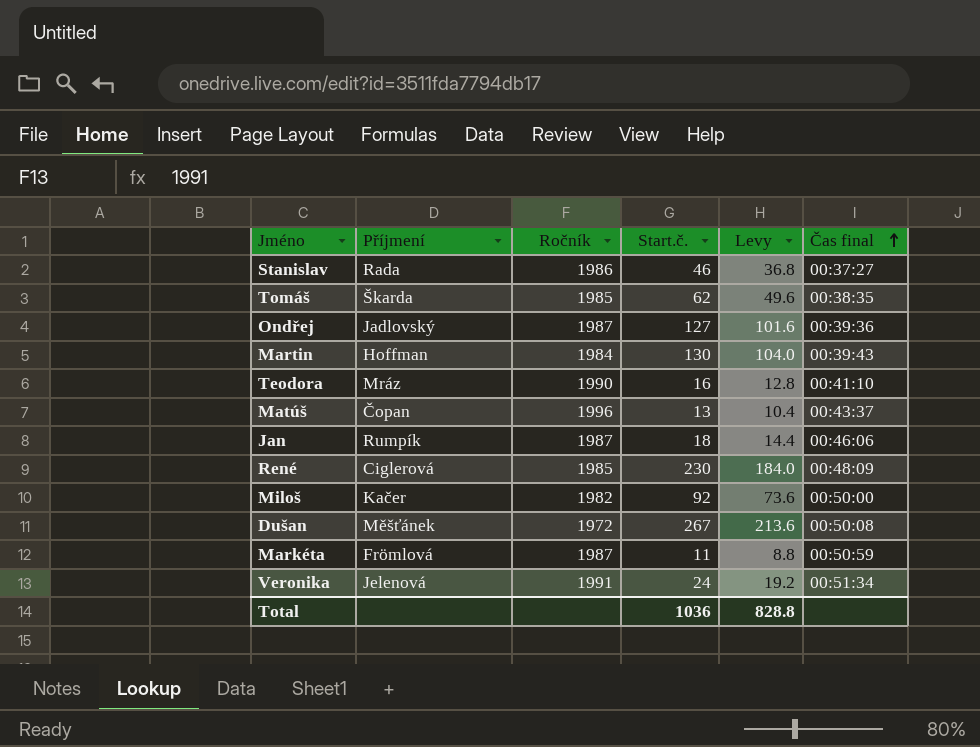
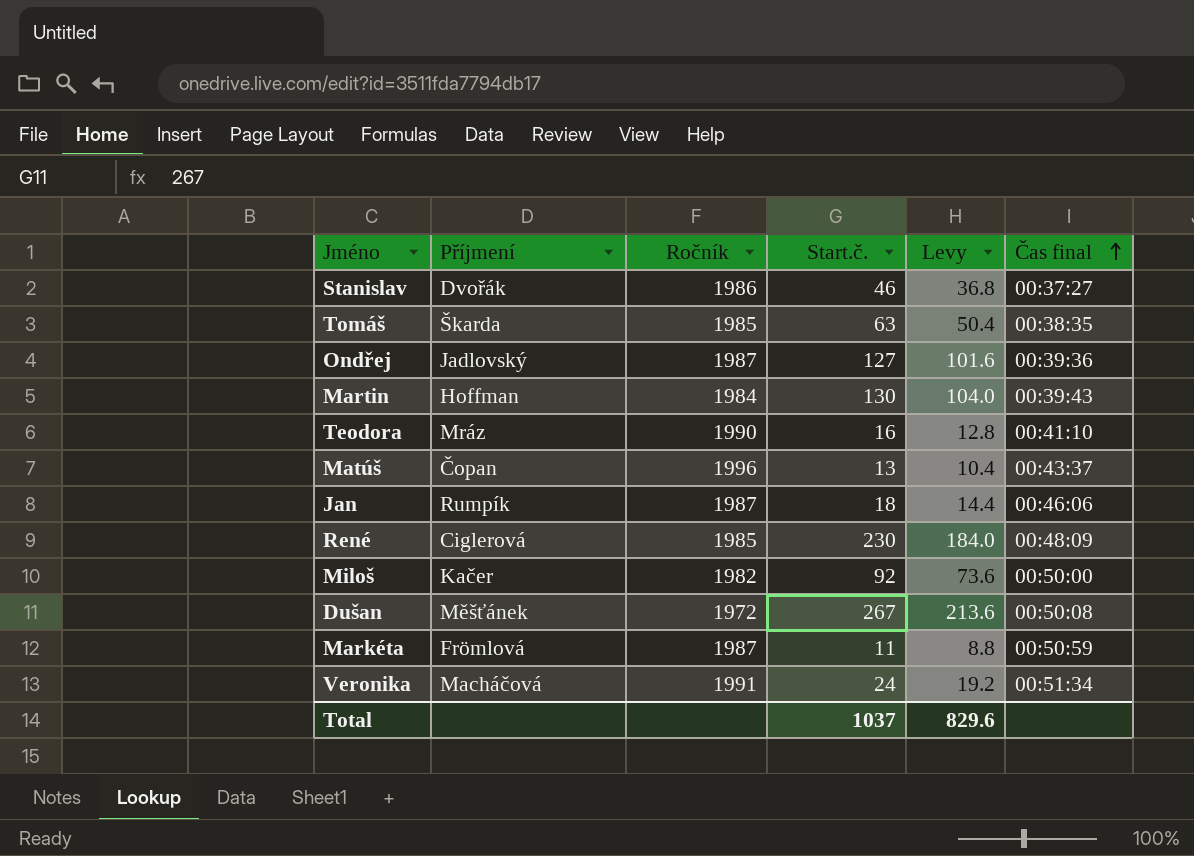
Stanislav | Příjmení: Rada -> Dvořák
Tomáš | Start.č.: 62 -> 63
Tomáš | Levy: 49.6 -> 50.4
Veronika | Příjmení: Jelenová -> Macháčová
Total | Start.č.: 1036 -> 1037
Total | Levy: 828.8 -> 829.6

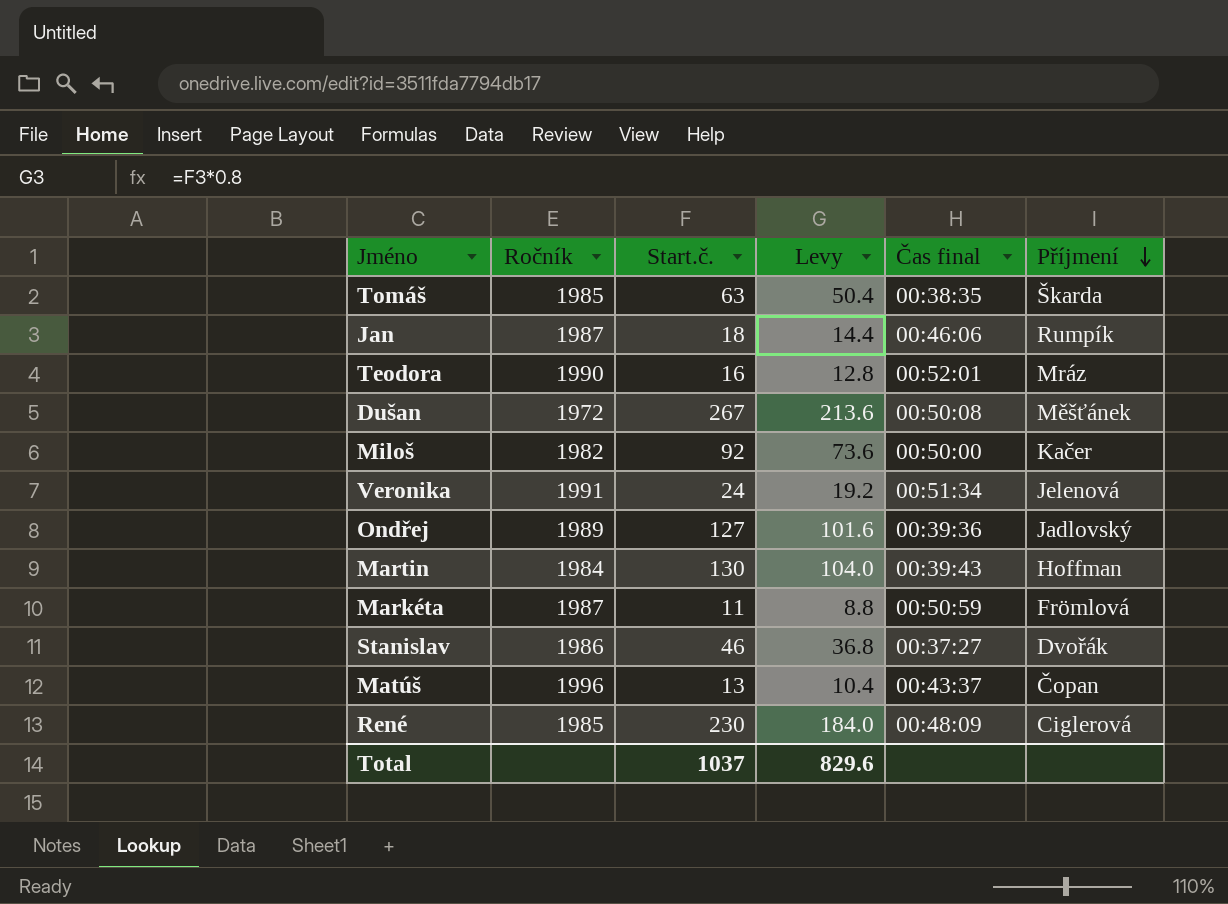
row order: Čas final ascending -> Příjmení descending
column Příjmení | position: 2 -> 6
Teodora | Čas final: 00:41:10 -> 00:52:01
Veronika | Příjmení: Macháčová -> Jelenová
Ondřej | Ročník: 1987 -> 1989

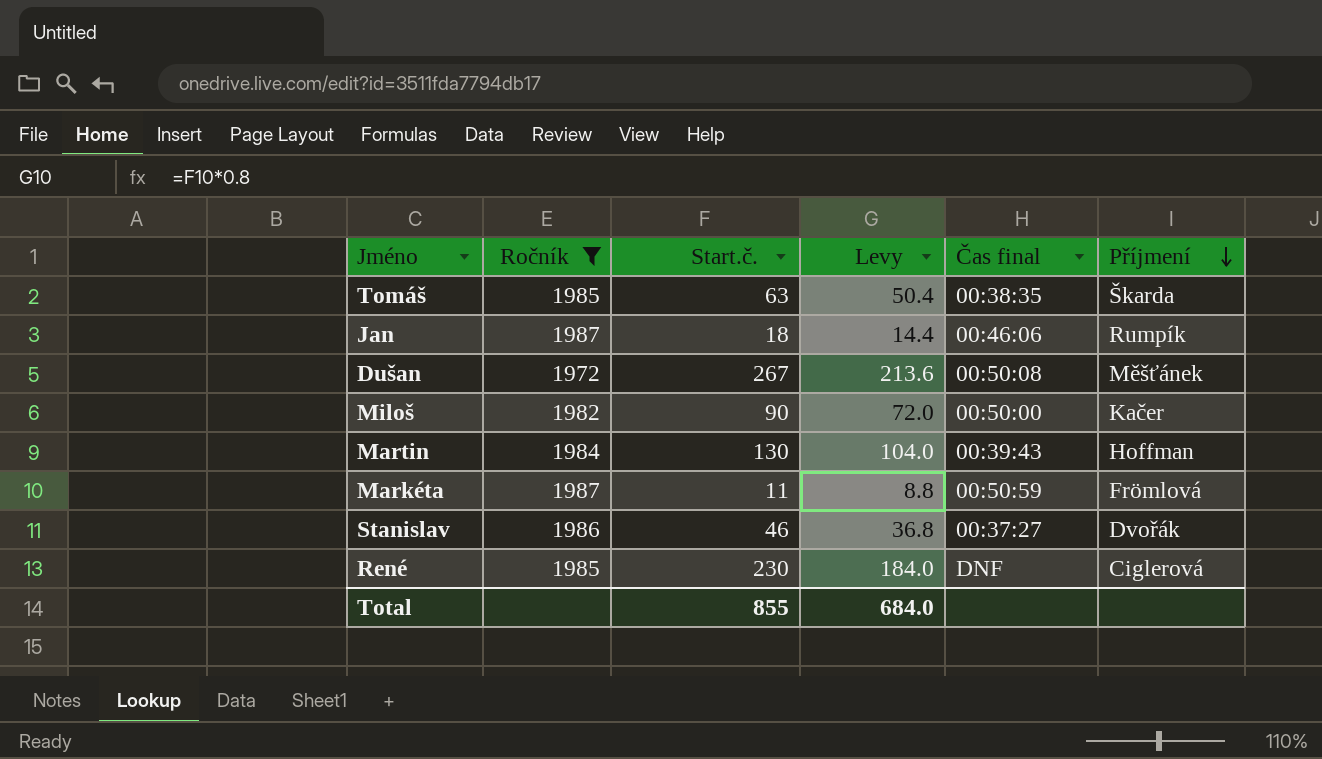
filter: none -> Ročník <= 1987
Miloš | Start.č.: 92 -> 90
Miloš | Levy: 73.6 -> 72.0
René | Čas final: 00:48:09 -> DNF
Total | Start.č.: 1037 -> 855
Total | Levy: 829.6 -> 684.0

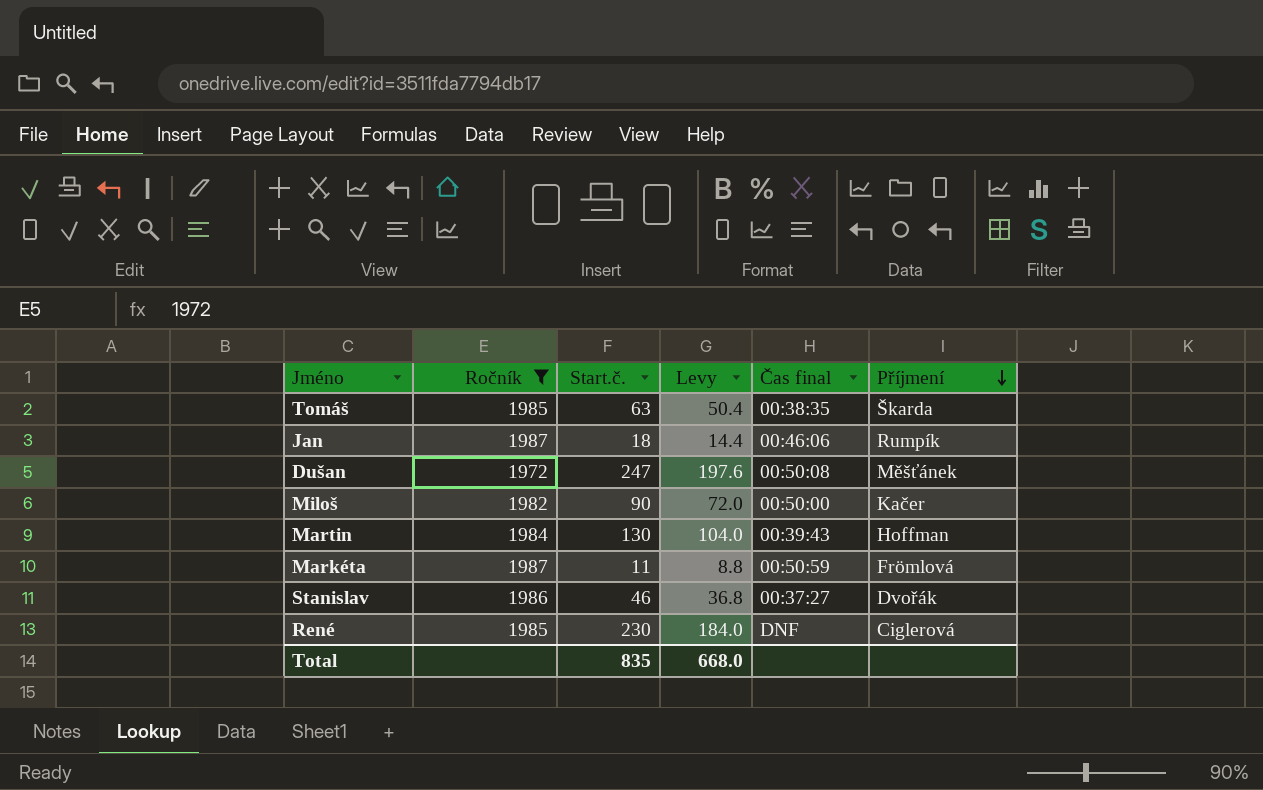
Dušan | Start.č.: 267 -> 247
Dušan | Levy: 213.6 -> 197.6
Total | Start.č.: 855 -> 835
Total | Levy: 684.0 -> 668.0

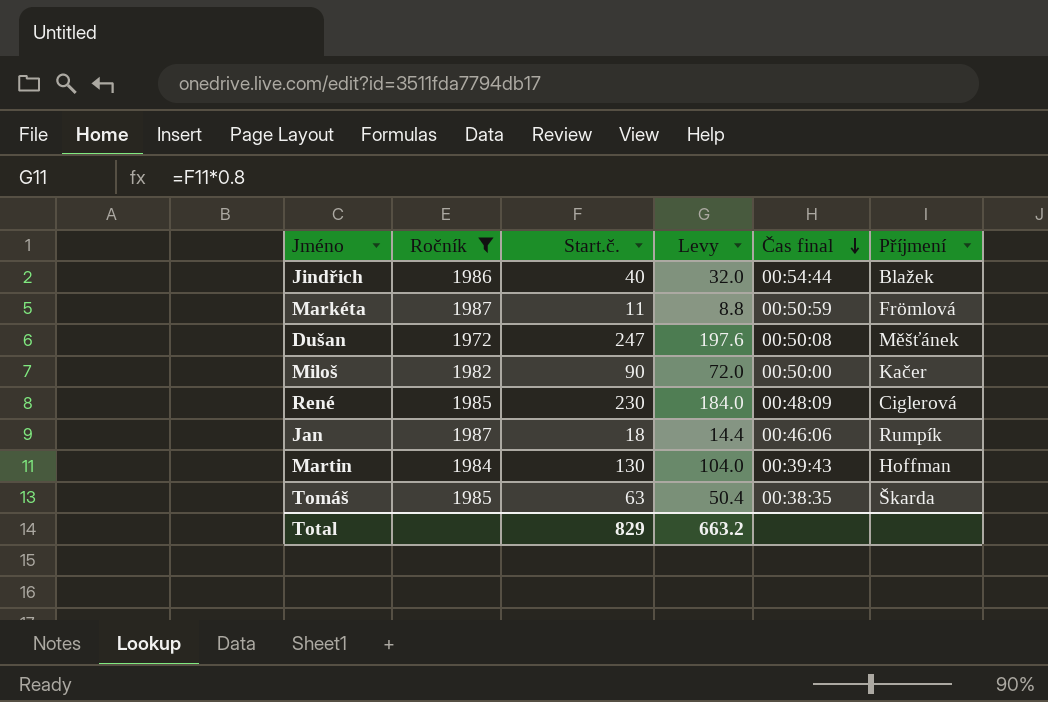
row order: Příjmení descending -> Čas final descending
row Stanislav: 1986 | 46 | 36.8 | 00:37:27 | Dvořák -> none
row Jindřich: none -> 1986 | 40 | 32.0 | 00:54:44 | Blažek
René | Čas final: DNF -> 00:48:09
Total | Start.č.: 835 -> 829
Total | Levy: 668.0 -> 663.2

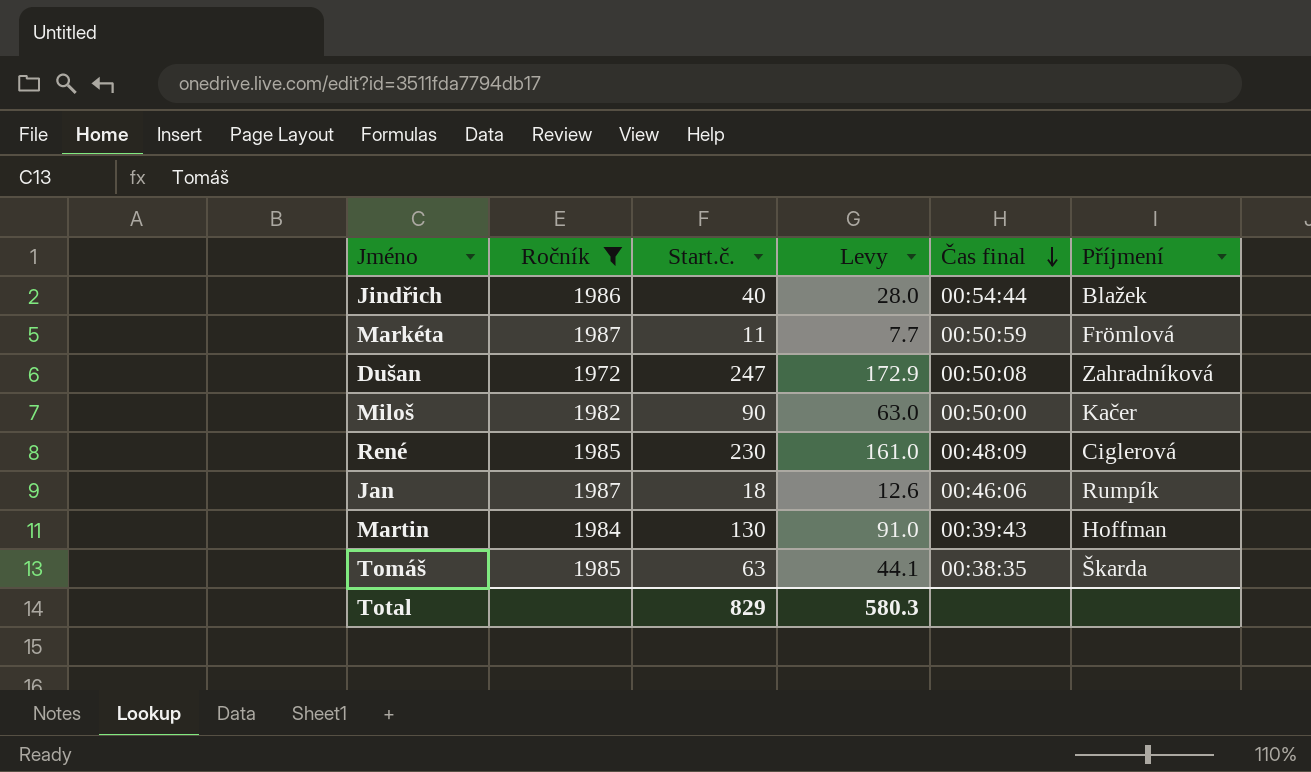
column Levy | formula: [Start.č.] * 0.8 -> [Start.č.] * 0.7
Dušan | Příjmení: Měšťánek -> Zahradníková
Total | Levy: 663.2 -> 580.3

